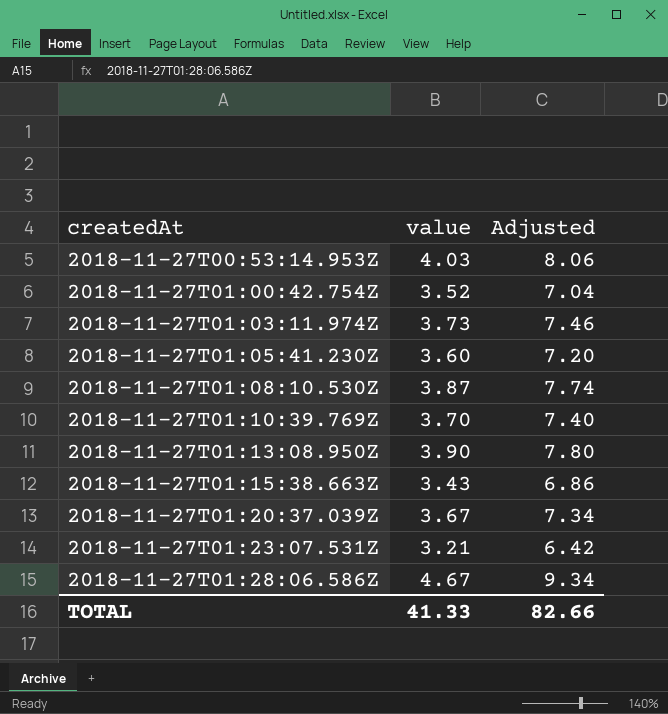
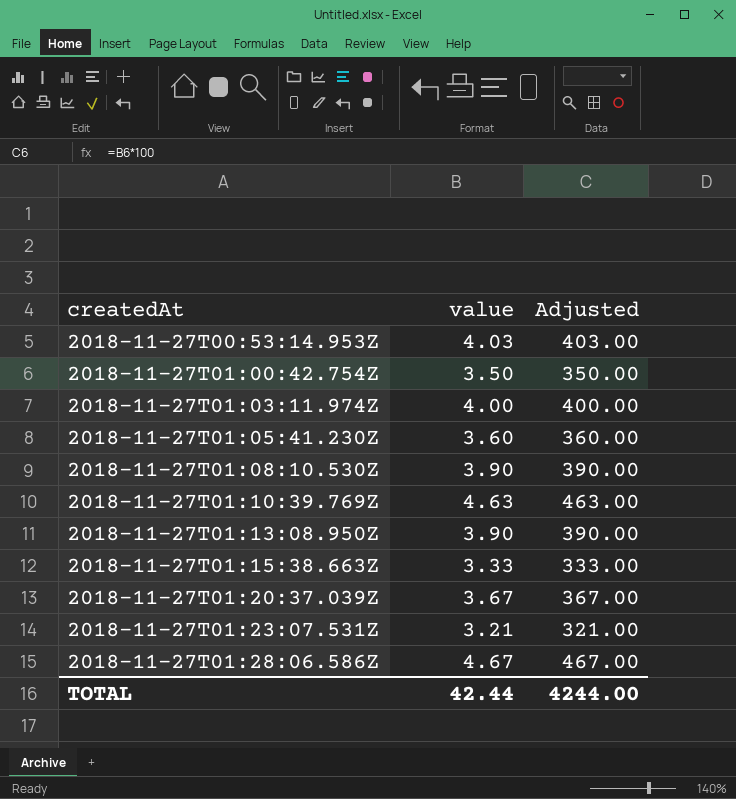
column Adjusted | formula: [value] * 2 -> [value] * 100
2018-11-27T01:00:42.754Z | value: 3.52 -> 3.50
2018-11-27T01:03:11.974Z | value: 3.73 -> 4.00
2018-11-27T01:08:10.530Z | value: 3.87 -> 3.90
2018-11-27T01:10:39.769Z | value: 3.70 -> 4.63
2018-11-27T01:15:38.663Z | value: 3.43 -> 3.33
TOTAL | value: 41.33 -> 42.44
TOTAL | Adjusted: 82.66 -> 4244.00

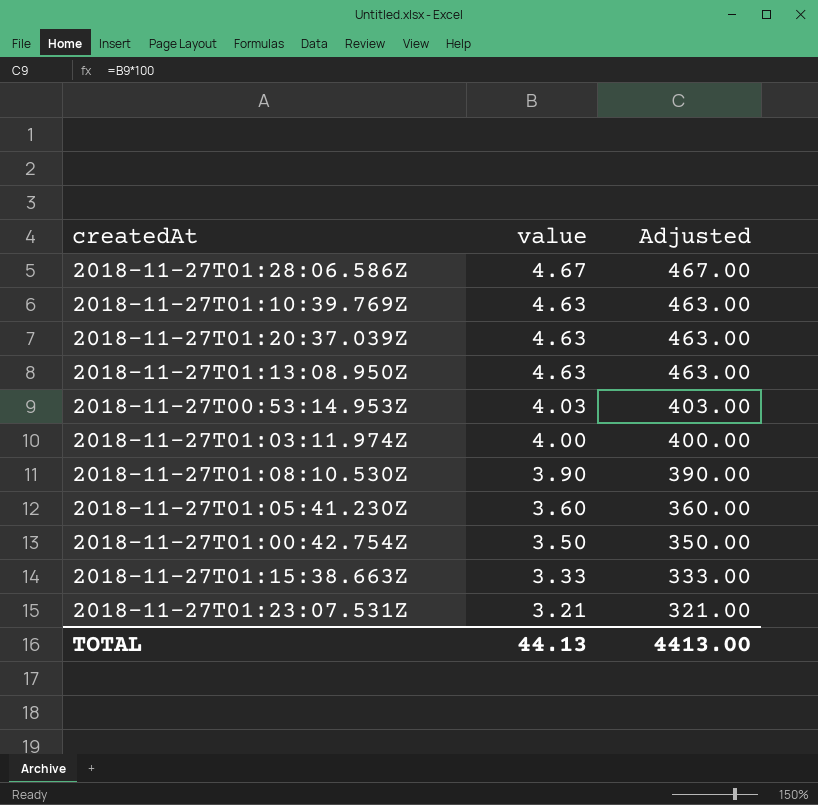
row order: createdAt ascending -> value descending
2018-11-27T01:20:37.039Z | value: 3.67 -> 4.63
2018-11-27T01:20:37.039Z | Adjusted: 367.00 -> 463.00
2018-11-27T01:13:08.950Z | value: 3.90 -> 4.63
2018-11-27T01:13:08.950Z | Adjusted: 390.00 -> 463.00
TOTAL | value: 42.44 -> 44.13
TOTAL | Adjusted: 4244.00 -> 4413.00

